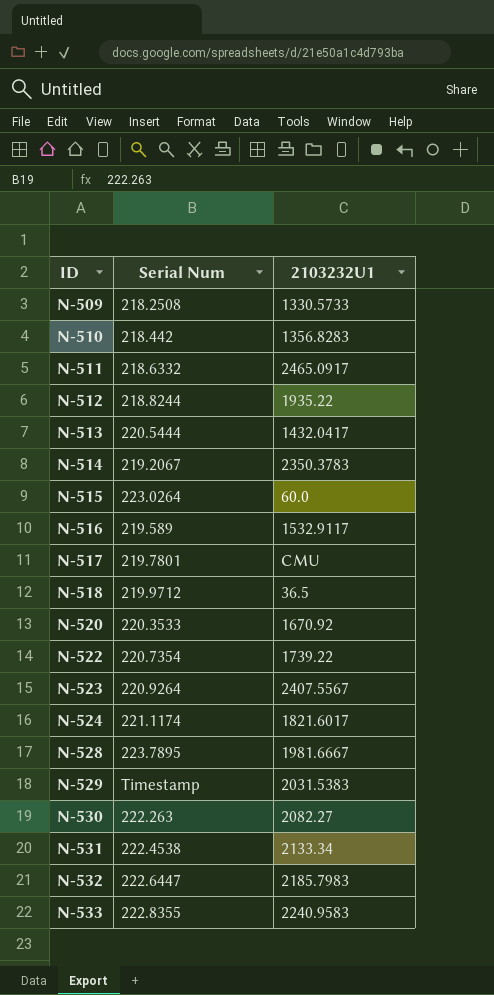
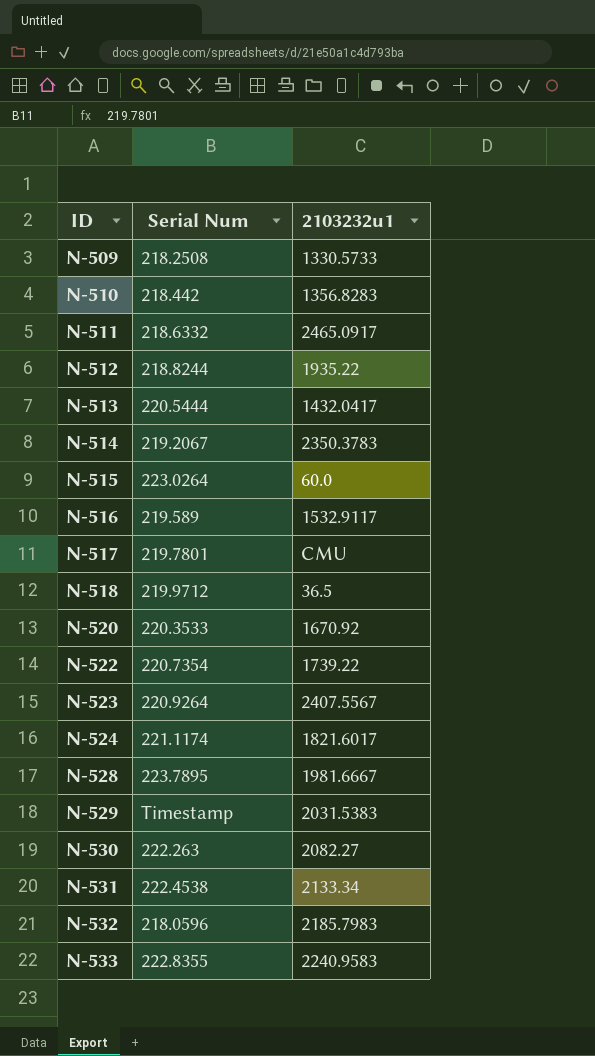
column name: 2103232U1 -> 2103232u1
N-532 | Serial Num: 222.6447 -> 218.0596

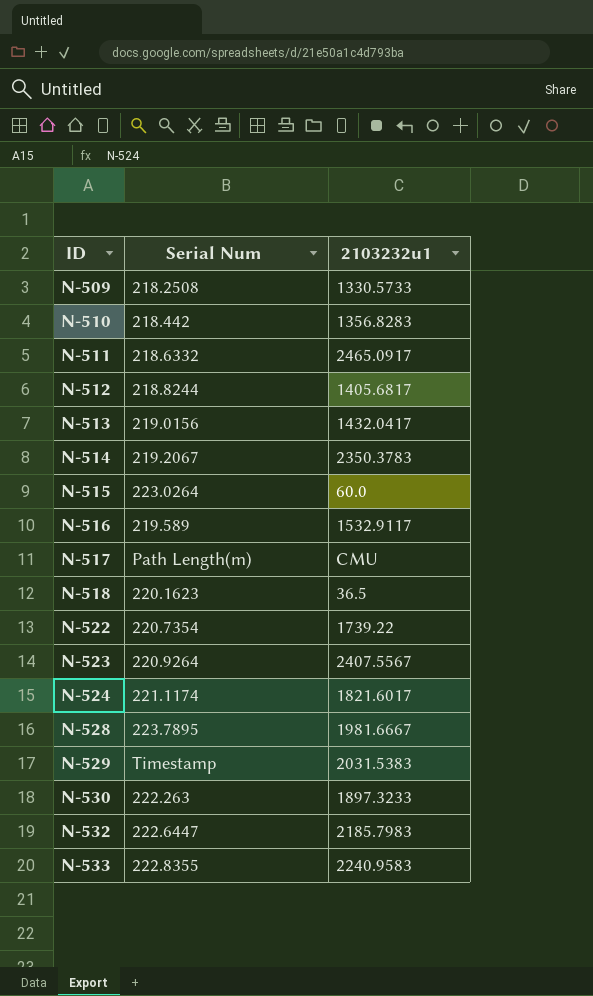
row N-520: 220.3533 | 1670.92 -> none
row N-531: 222.4538 | 2133.34 -> none
N-512 | 2103232u1: 1935.22 -> 1405.6817
N-513 | Serial Num: 220.5444 -> 219.0156
N-517 | Serial Num: 219.7801 -> Path Length(m)
N-518 | Serial Num: 219.9712 -> 220.1623
N-530 | 2103232u1: 2082.27 -> 1897.3233
N-532 | Serial Num: 218.0596 -> 222.6447

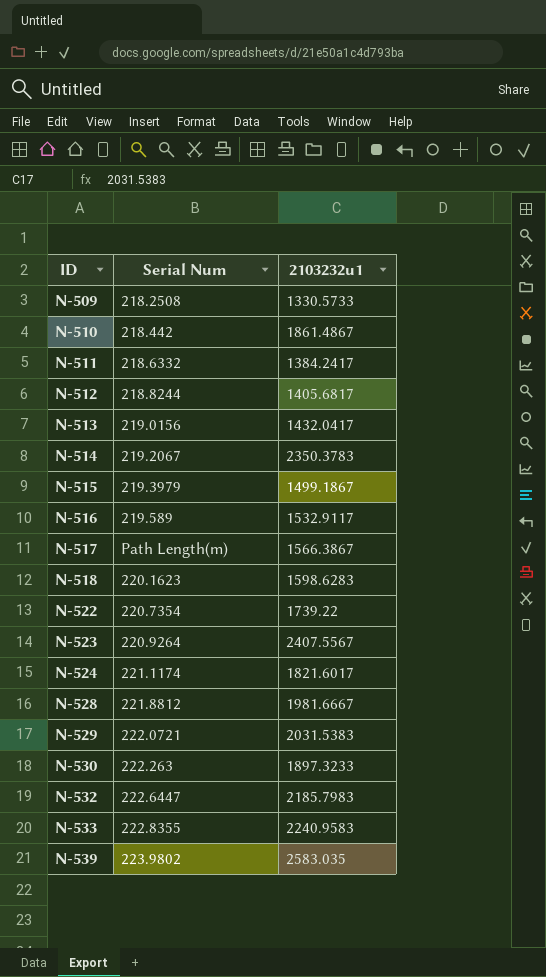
N-510 | 2103232u1: 1356.8283 -> 1861.4867
N-511 | 2103232u1: 2465.0917 -> 1384.2417
N-515 | Serial Num: 223.0264 -> 219.3979
N-515 | 2103232u1: 60.0 -> 1499.1867
N-517 | 2103232u1: CMU -> 1566.3867
N-518 | 2103232u1: 36.5 -> 1598.6283
N-528 | Serial Num: 223.7895 -> 221.8812
N-529 | Serial Num: Timestamp -> 222.0721
row N-539: none -> 223.9802 | 2583.035

